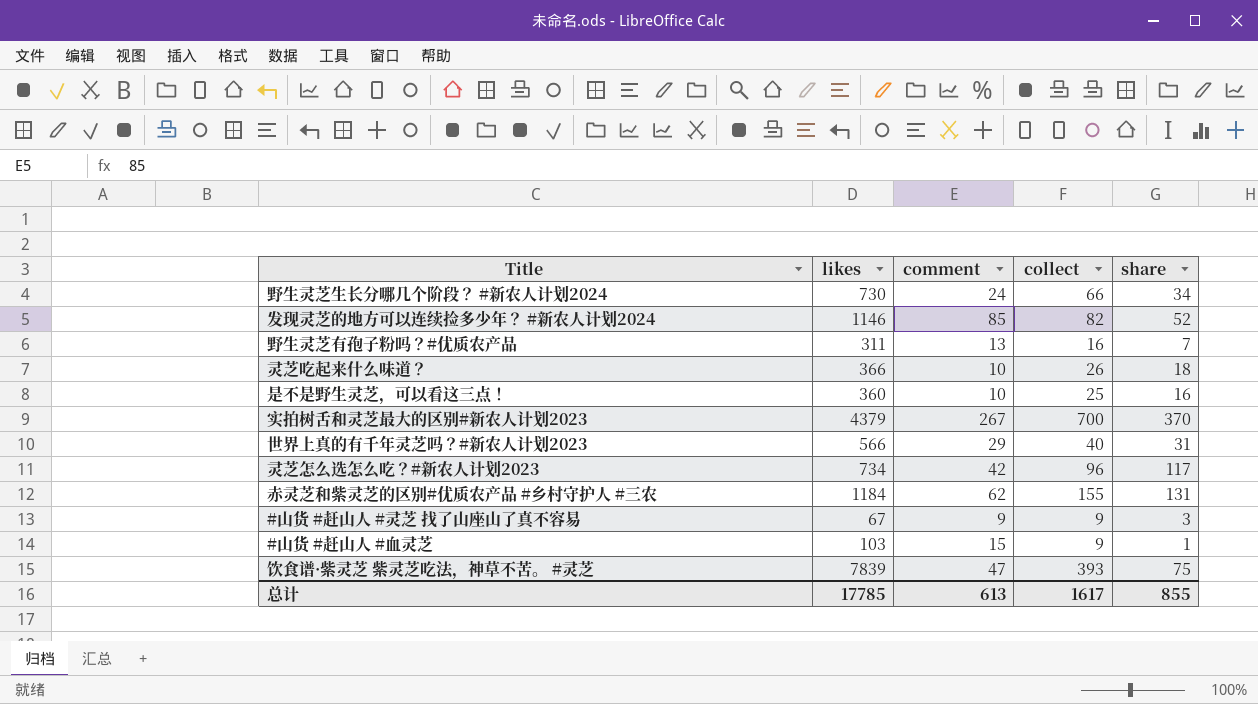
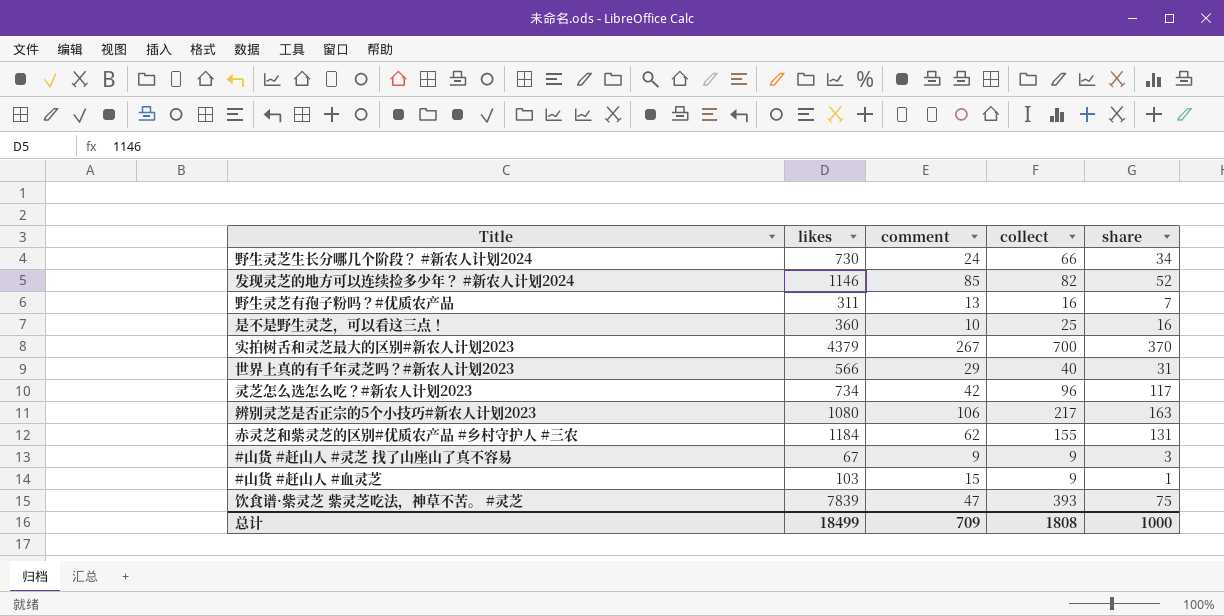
row 灵芝吃起来什么味道？: 366 | 10 | 26 | 18 -> none
row 辨别灵芝是否正宗的5个小技巧#新农人计划2023: none -> 1080 | 106 | 217 | 163
总计 | likes: 17785 -> 18499
总计 | comment: 613 -> 709
总计 | collect: 1617 -> 1808
总计 | share: 855 -> 1000

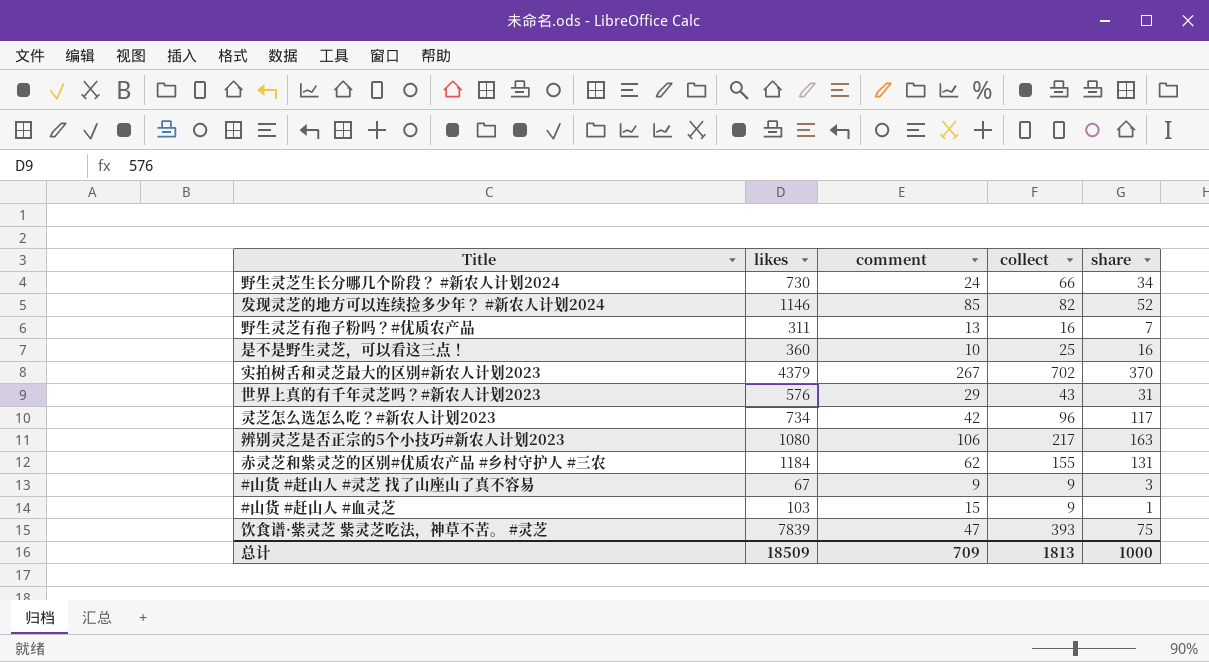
实拍树舌和灵芝最大的区别#新农人计划2023 | collect: 700 -> 702
世界上真的有千年灵芝吗？#新农人计划2023 | likes: 566 -> 576
世界上真的有千年灵芝吗？#新农人计划2023 | collect: 40 -> 43
总计 | likes: 18499 -> 18509
总计 | collect: 1808 -> 1813

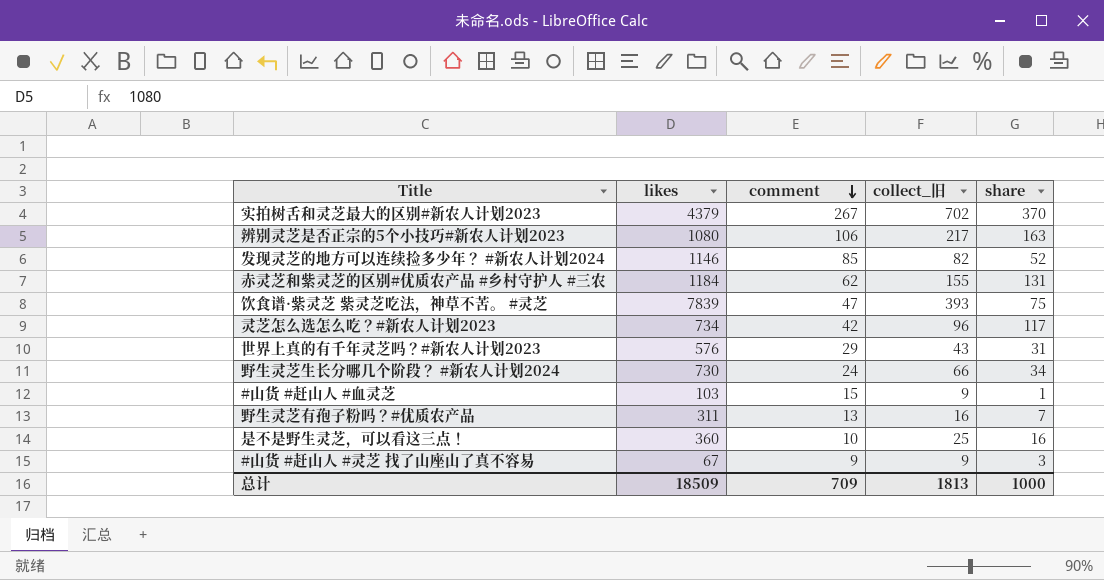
row order: none -> comment descending
column name: collect -> collect_旧

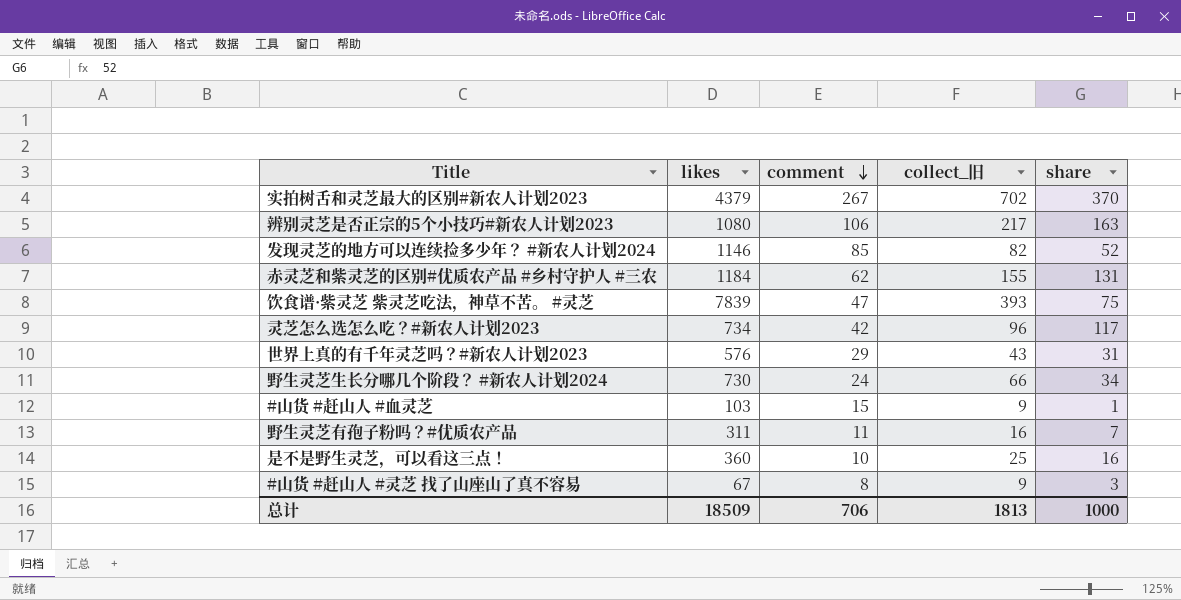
野生灵芝有孢子粉吗？#优质农产品 | comment: 13 -> 11
#山货 #赶山人 #灵芝 找了山座山了真不容易 | comment: 9 -> 8
总计 | comment: 709 -> 706

